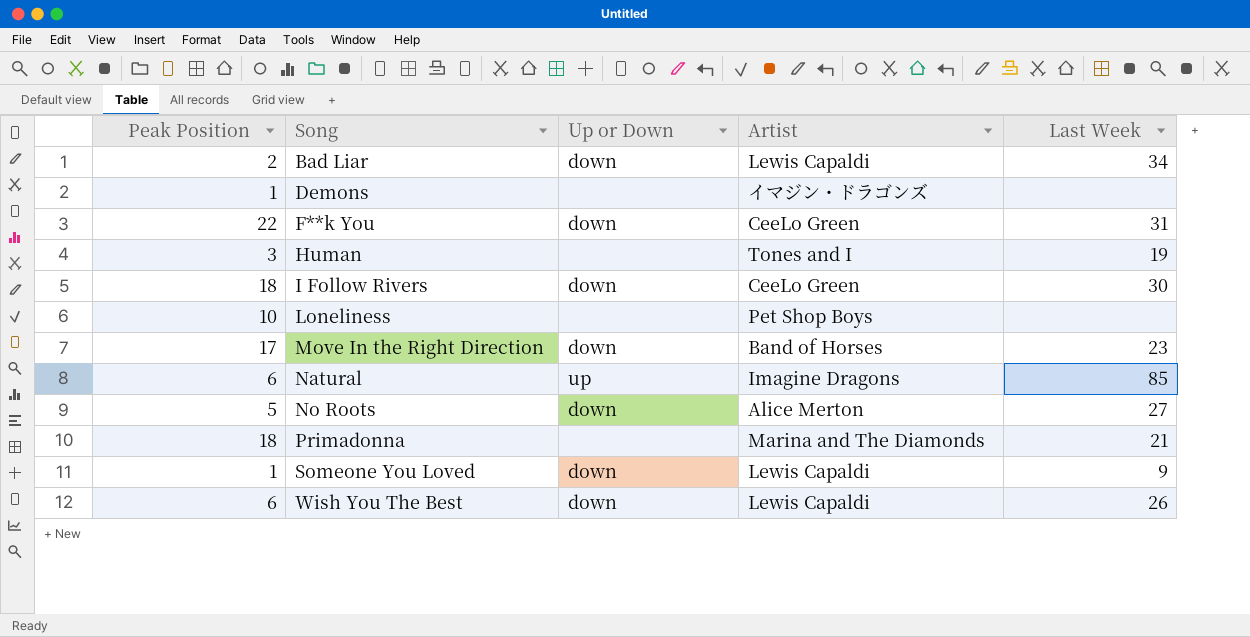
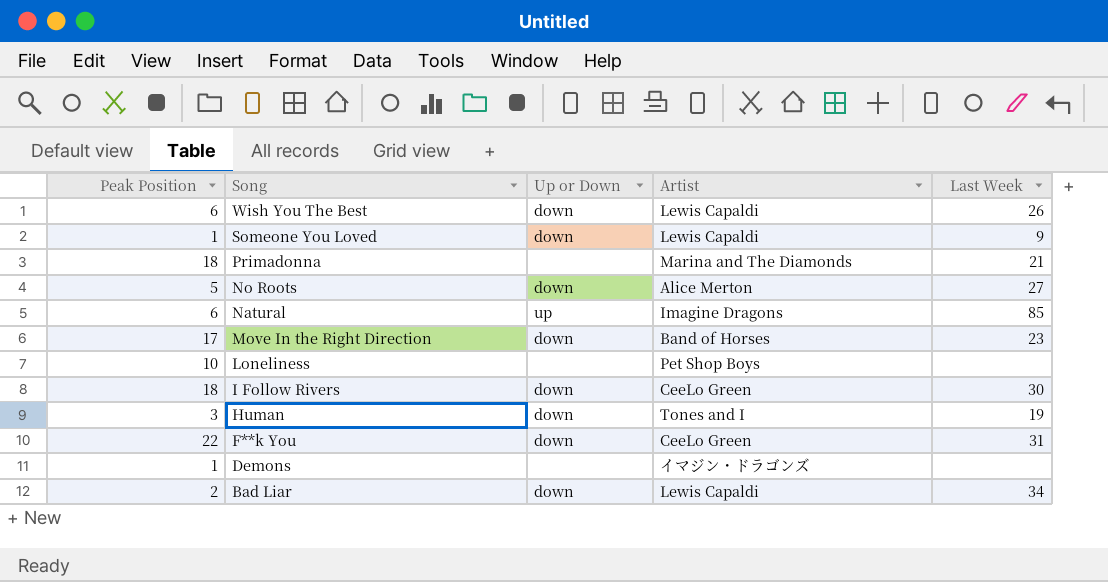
row order: Song ascending -> Song descending
Human | Up or Down: none -> down

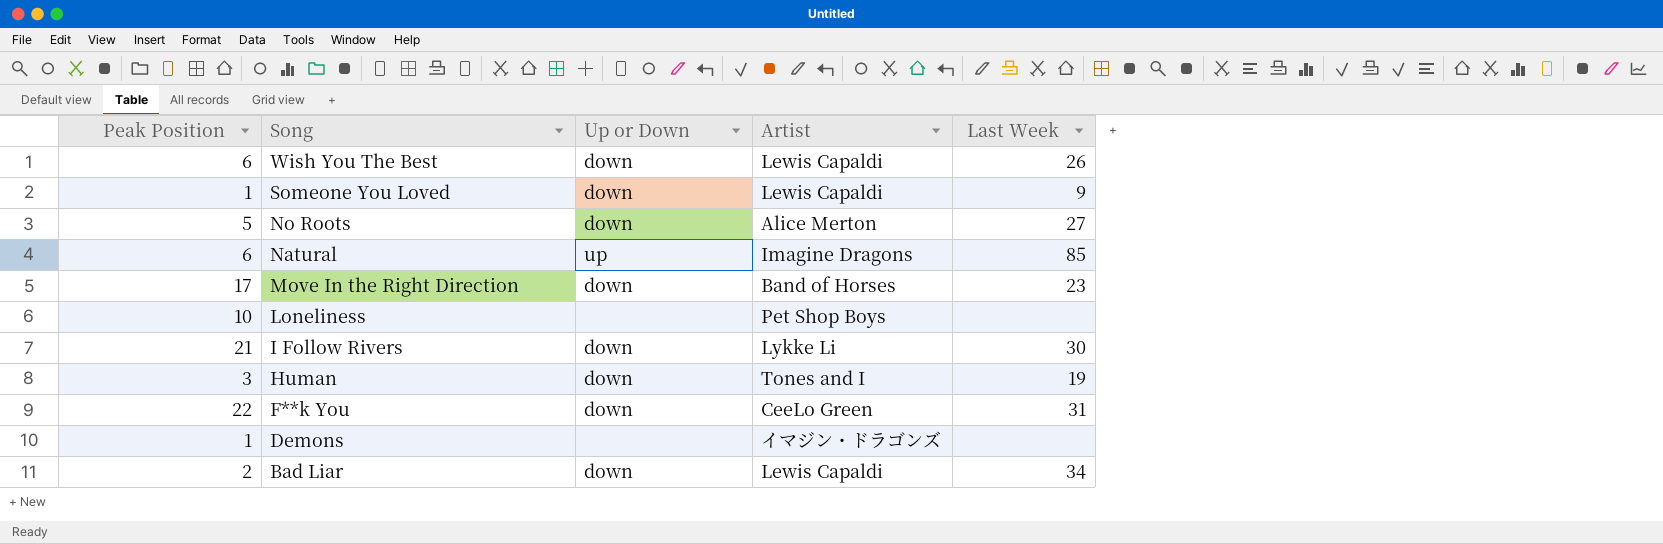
row Primadonna: 18 | none | Marina and The Diamonds | 21 -> none
I Follow Rivers | Peak Position: 18 -> 21
I Follow Rivers | Artist: CeeLo Green -> Lykke Li

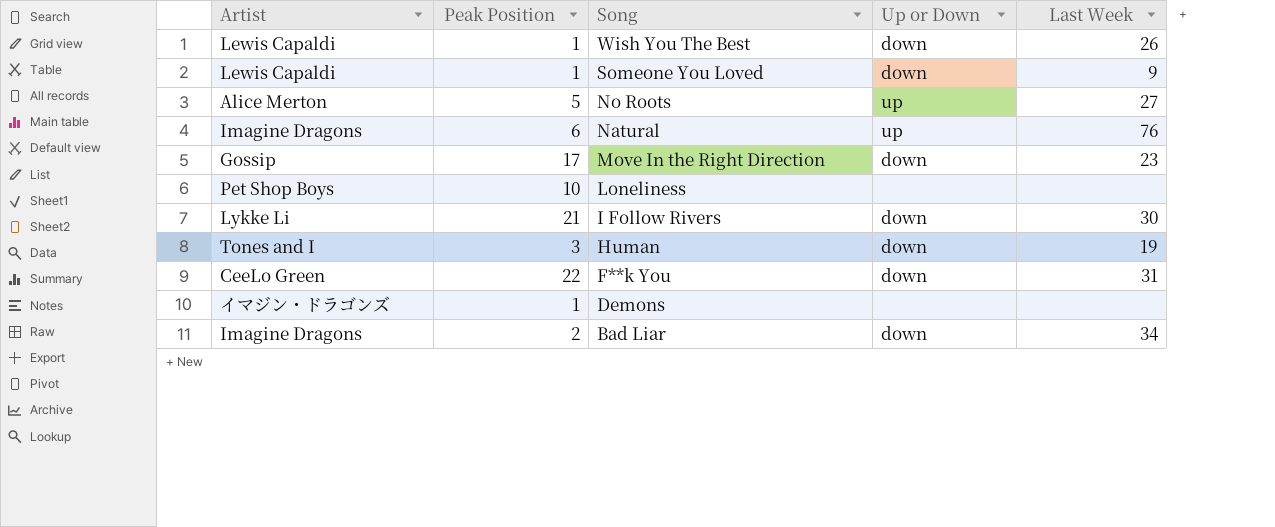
column Artist | position: 4 -> 1
Wish You The Best | Peak Position: 6 -> 1
No Roots | Up or Down: down -> up
Natural | Last Week: 85 -> 76
Move In the Right Direction | Artist: Band of Horses -> Gossip
Bad Liar | Artist: Lewis Capaldi -> Imagine Dragons

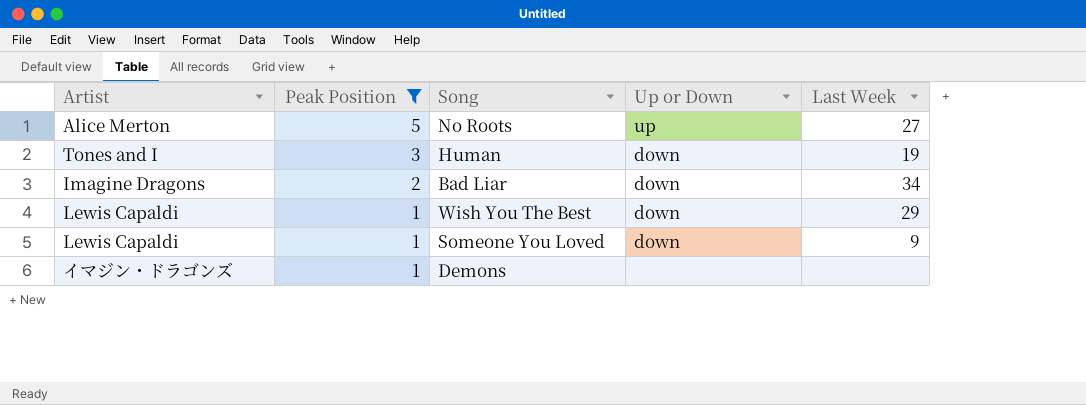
filter: none -> Peak Position <= 5
row order: Song descending -> Peak Position descending
Wish You The Best | Last Week: 26 -> 29

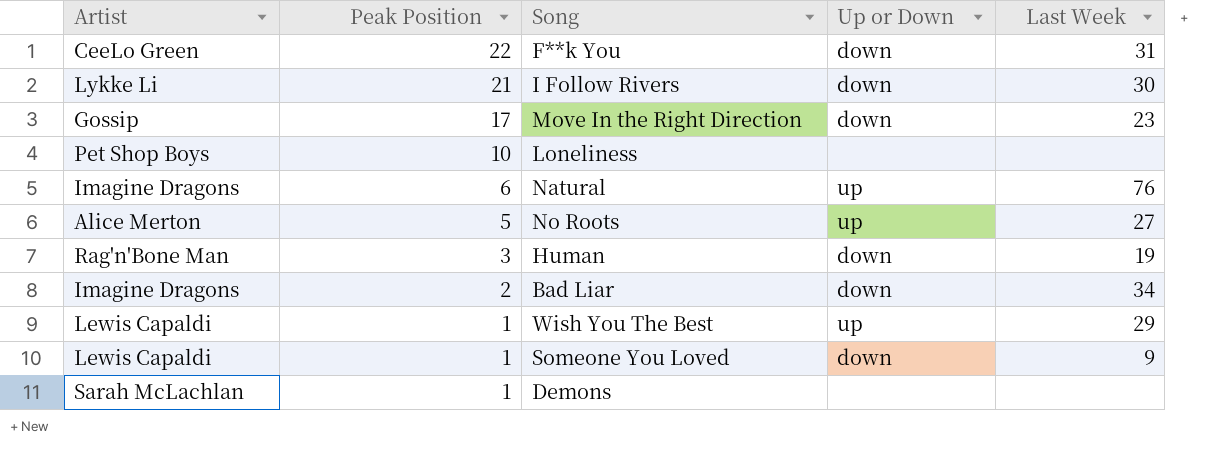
filter: Peak Position <= 5 -> none
Human | Artist: Tones and I -> Rag'n'Bone Man
Wish You The Best | Up or Down: down -> up
Demons | Artist: イマジン・ドラゴンズ -> Sarah McLachlan

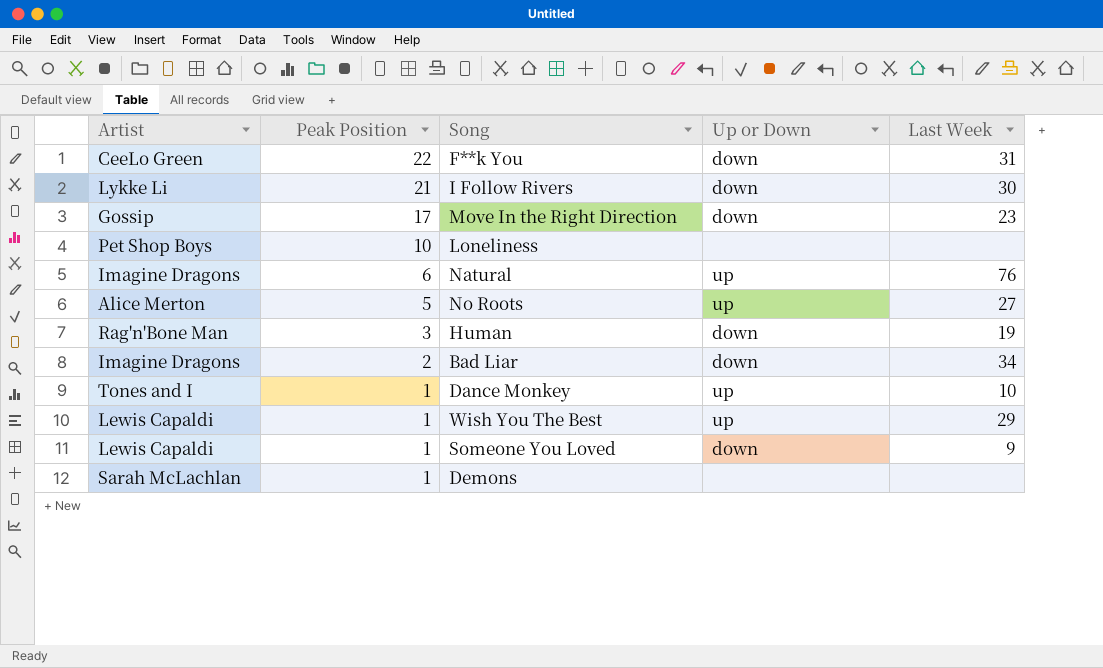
row Dance Monkey: none -> Tones and I | 1 | up | 10

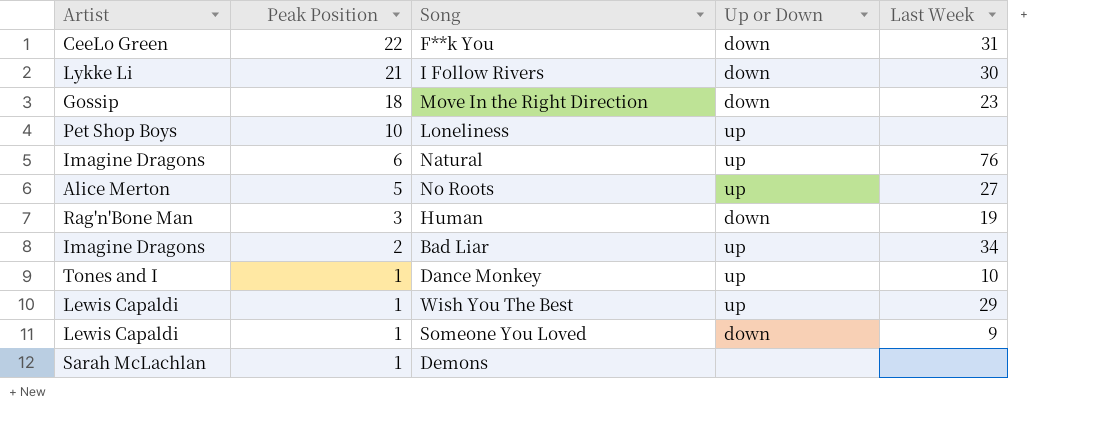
Move In the Right Direction | Peak Position: 17 -> 18
Loneliness | Up or Down: none -> up
Bad Liar | Up or Down: down -> up

